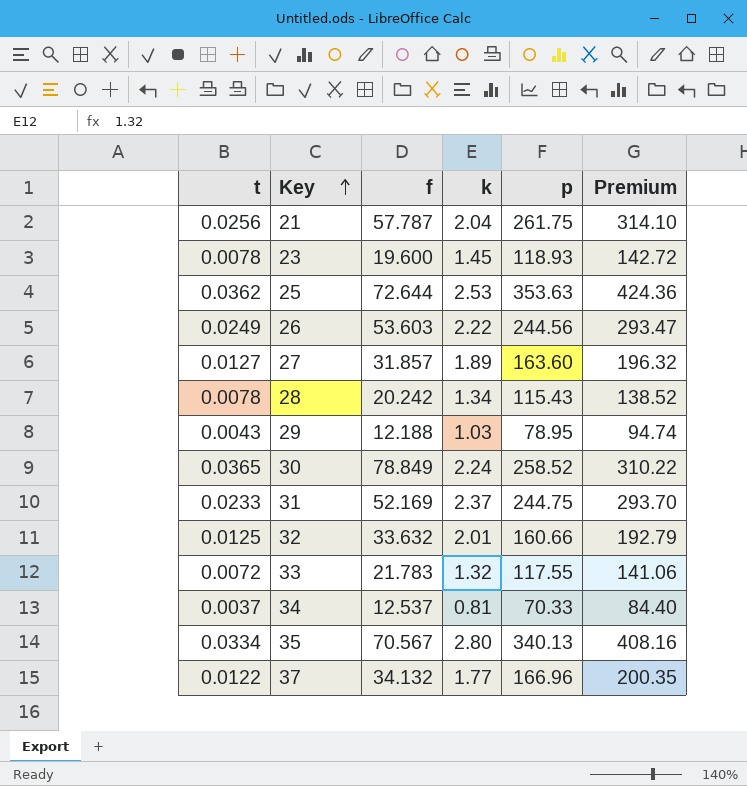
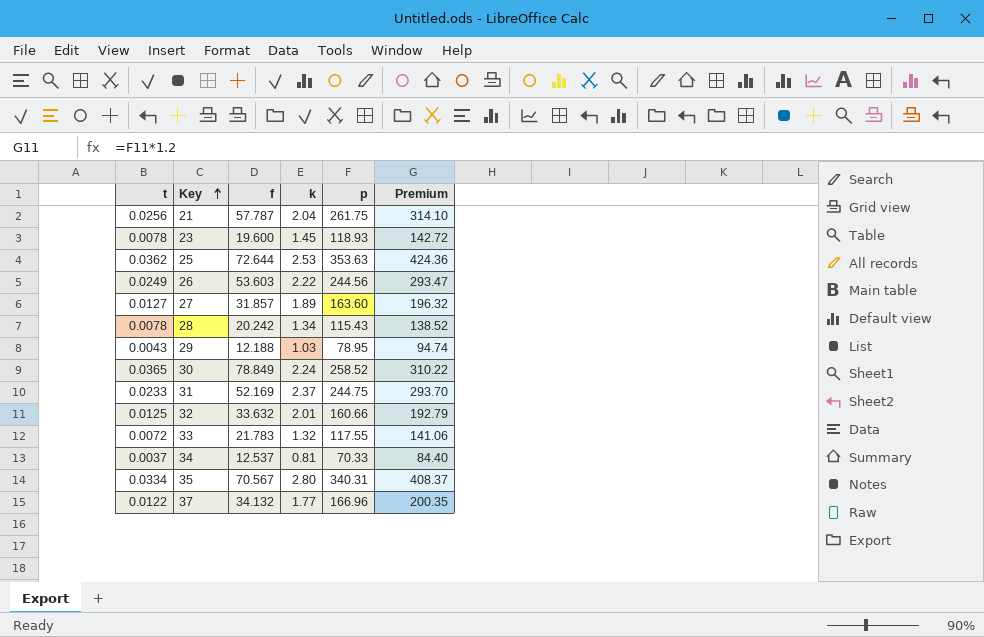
35 | p: 340.13 -> 340.31
35 | Premium: 408.16 -> 408.37

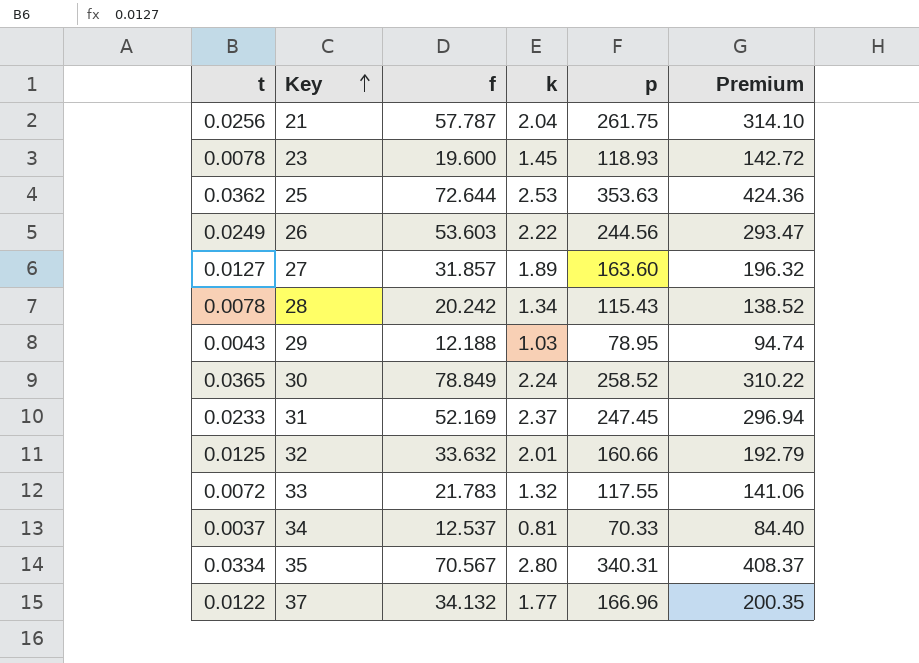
31 | p: 244.75 -> 247.45
31 | Premium: 293.70 -> 296.94

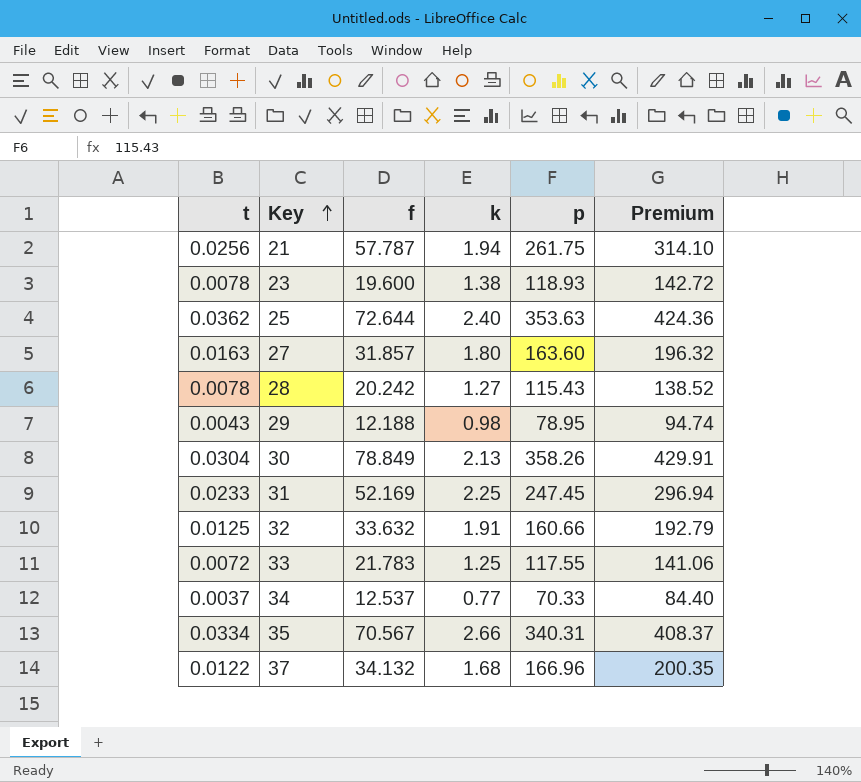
row 26: 0.0249 | 53.603 | 2.22 | 244.56 | 293.47 -> none
21 | k: 2.04 -> 1.94
23 | k: 1.45 -> 1.38
25 | k: 2.53 -> 2.40
27 | t: 0.0127 -> 0.0163
27 | k: 1.89 -> 1.80
28 | k: 1.34 -> 1.27
29 | k: 1.03 -> 0.98
30 | t: 0.0365 -> 0.0304
30 | k: 2.24 -> 2.13
30 | p: 258.52 -> 358.26
30 | Premium: 310.22 -> 429.91
31 | k: 2.37 -> 2.25
32 | k: 2.01 -> 1.91
33 | k: 1.32 -> 1.25
34 | k: 0.81 -> 0.77
35 | k: 2.80 -> 2.66
37 | k: 1.77 -> 1.68

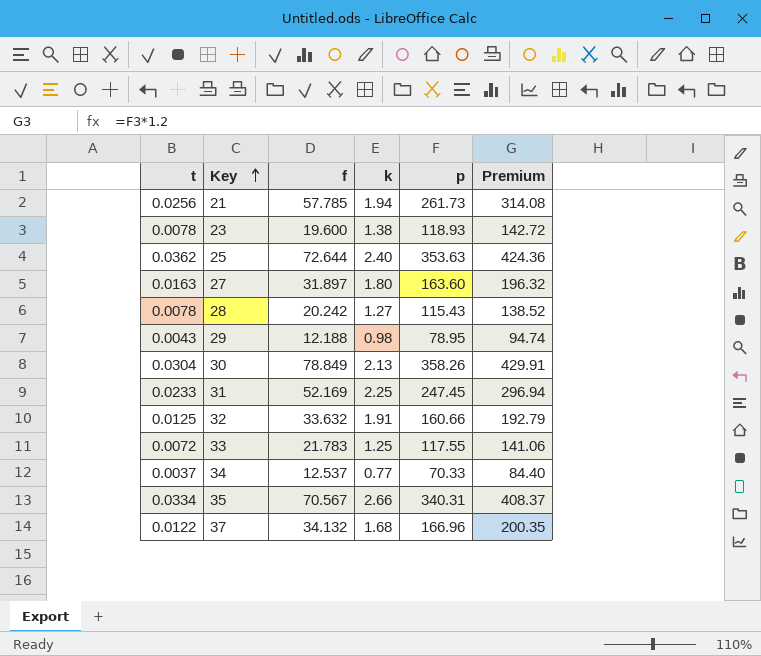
21 | f: 57.787 -> 57.785
21 | p: 261.75 -> 261.73
21 | Premium: 314.10 -> 314.08
27 | f: 31.857 -> 31.897

